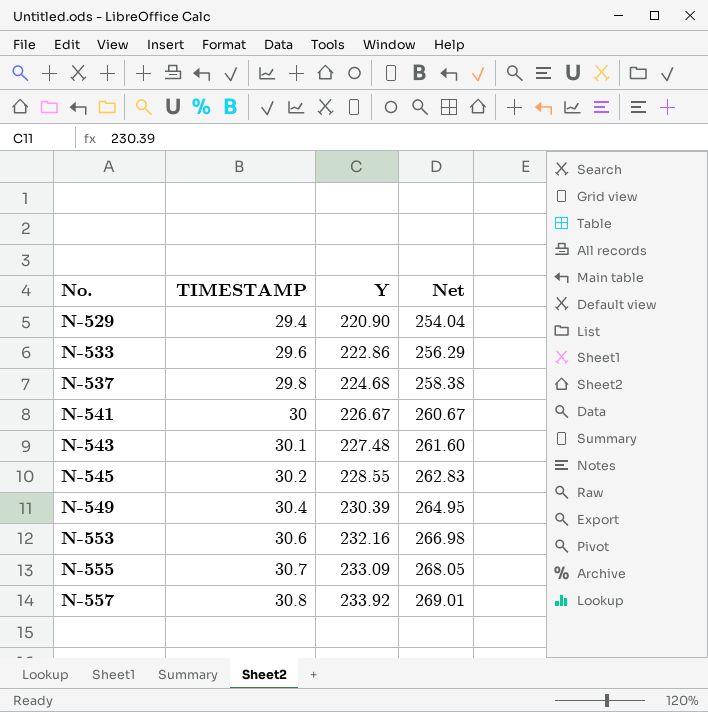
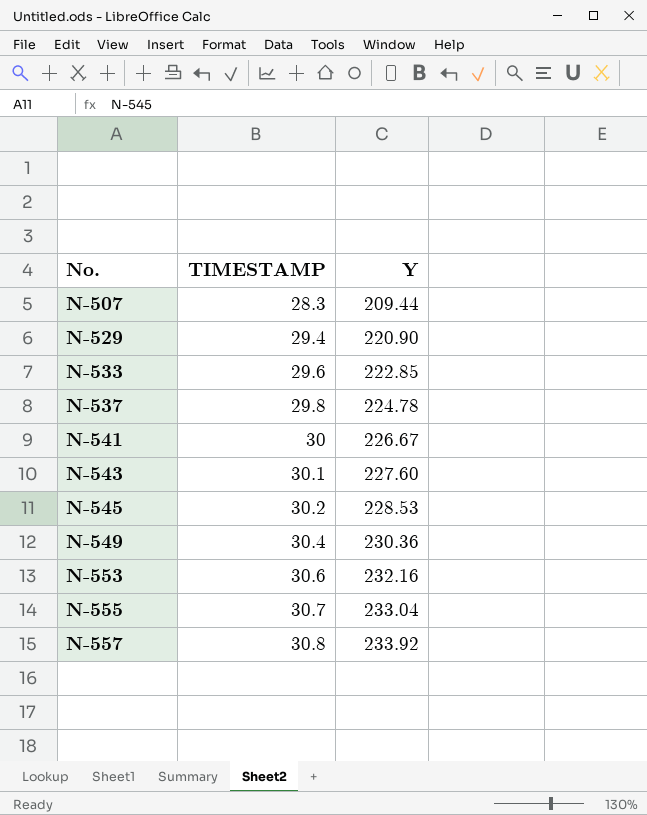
column Net | formula: [Y] * 1.15 -> none
row N-507: none -> 28.3 | 209.44
N-533 | Y: 222.86 -> 222.85
N-537 | Y: 224.68 -> 224.78
N-543 | Y: 227.48 -> 227.60
N-545 | Y: 228.55 -> 228.53
N-549 | Y: 230.39 -> 230.36
N-555 | Y: 233.09 -> 233.04

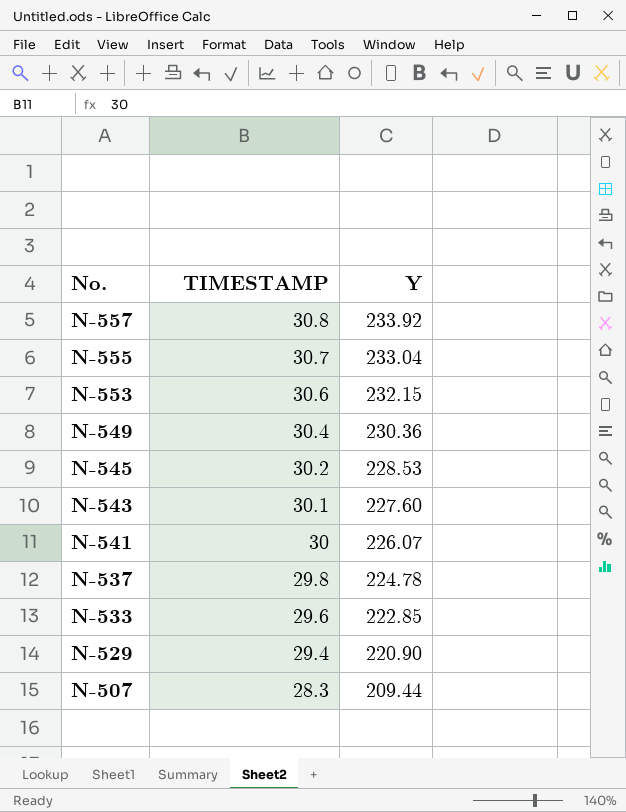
row order: No. ascending -> No. descending
N-553 | Y: 232.16 -> 232.15
N-541 | Y: 226.67 -> 226.07

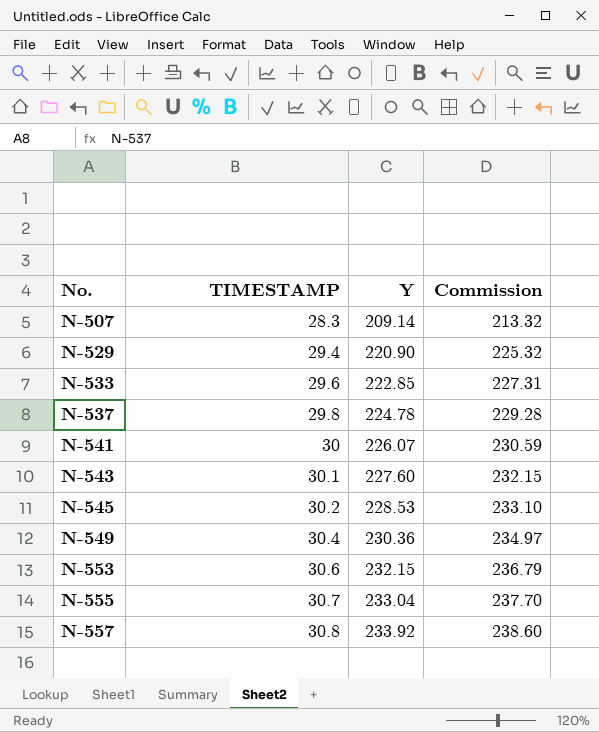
row order: No. descending -> No. ascending
column Commission | formula: none -> [Y] * 1.02
N-507 | Y: 209.44 -> 209.14

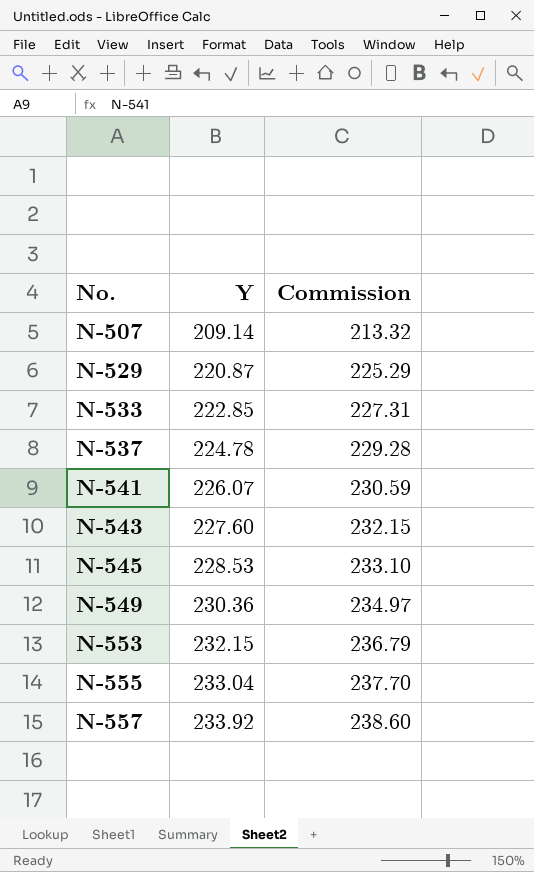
column TIMESTAMP | position: 2 -> none
N-529 | Y: 220.90 -> 220.87
N-529 | Commission: 225.32 -> 225.29

